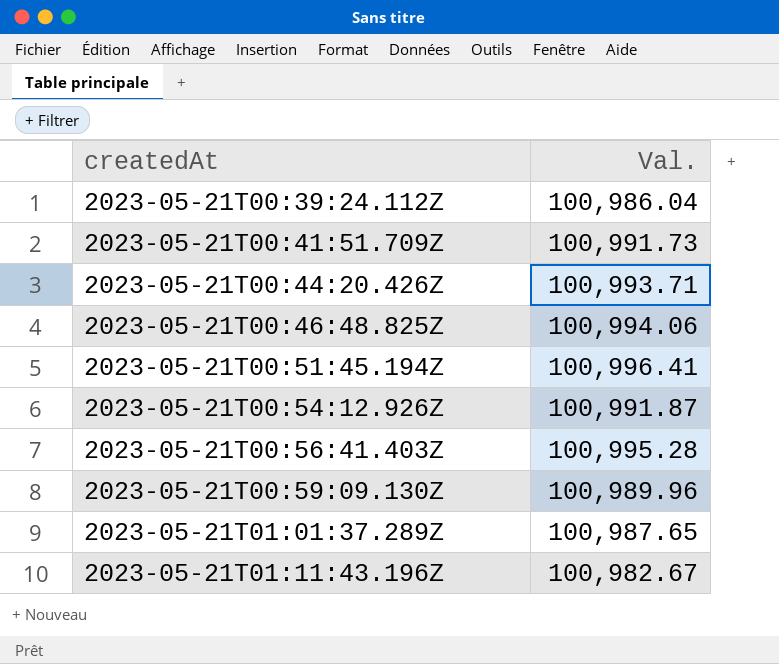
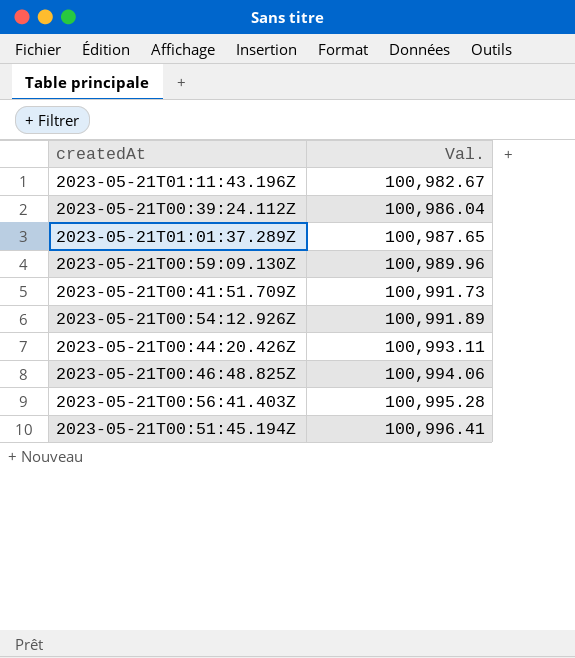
row order: createdAt ascending -> Val. ascending
2023-05-21T00:54:12.926Z | Val.: 100,991.87 -> 100,991.89
2023-05-21T00:44:20.426Z | Val.: 100,993.71 -> 100,993.11

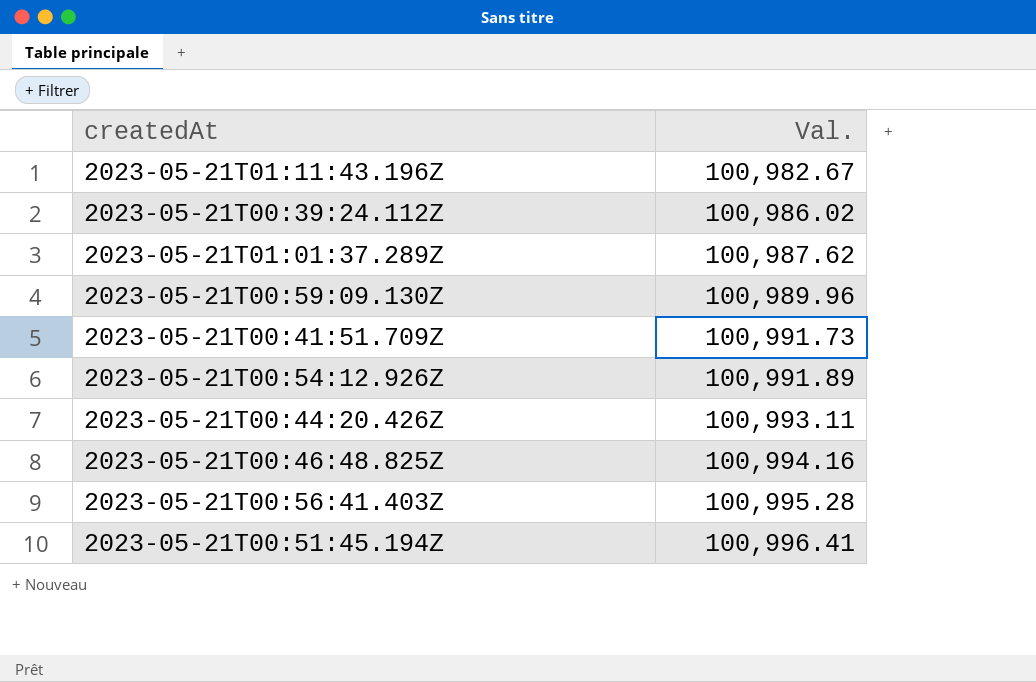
2023-05-21T00:39:24.112Z | Val.: 100,986.04 -> 100,986.02
2023-05-21T01:01:37.289Z | Val.: 100,987.65 -> 100,987.62
2023-05-21T00:46:48.825Z | Val.: 100,994.06 -> 100,994.16

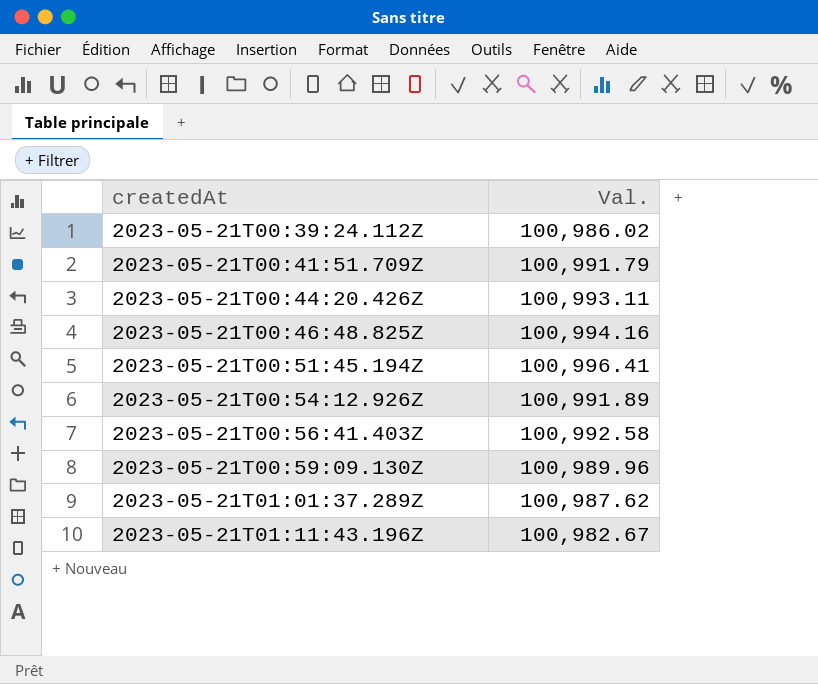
row order: Val. ascending -> createdAt ascending
2023-05-21T00:41:51.709Z | Val.: 100,991.73 -> 100,991.79
2023-05-21T00:56:41.403Z | Val.: 100,995.28 -> 100,992.58

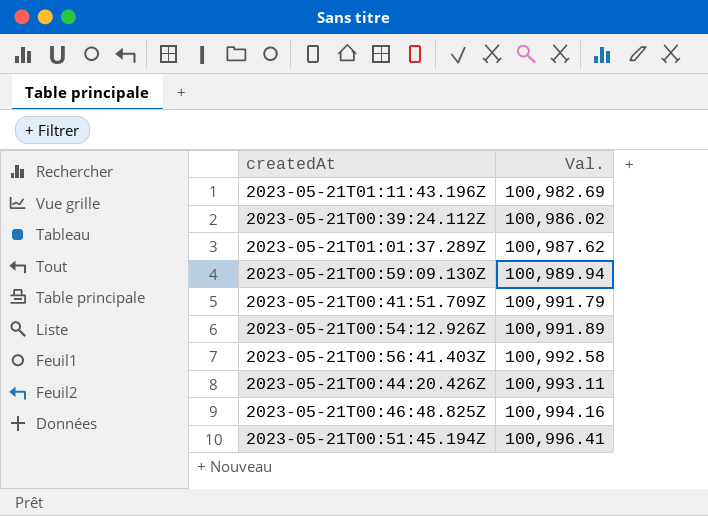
row order: createdAt ascending -> Val. ascending
2023-05-21T01:11:43.196Z | Val.: 100,982.67 -> 100,982.69
2023-05-21T00:59:09.130Z | Val.: 100,989.96 -> 100,989.94

